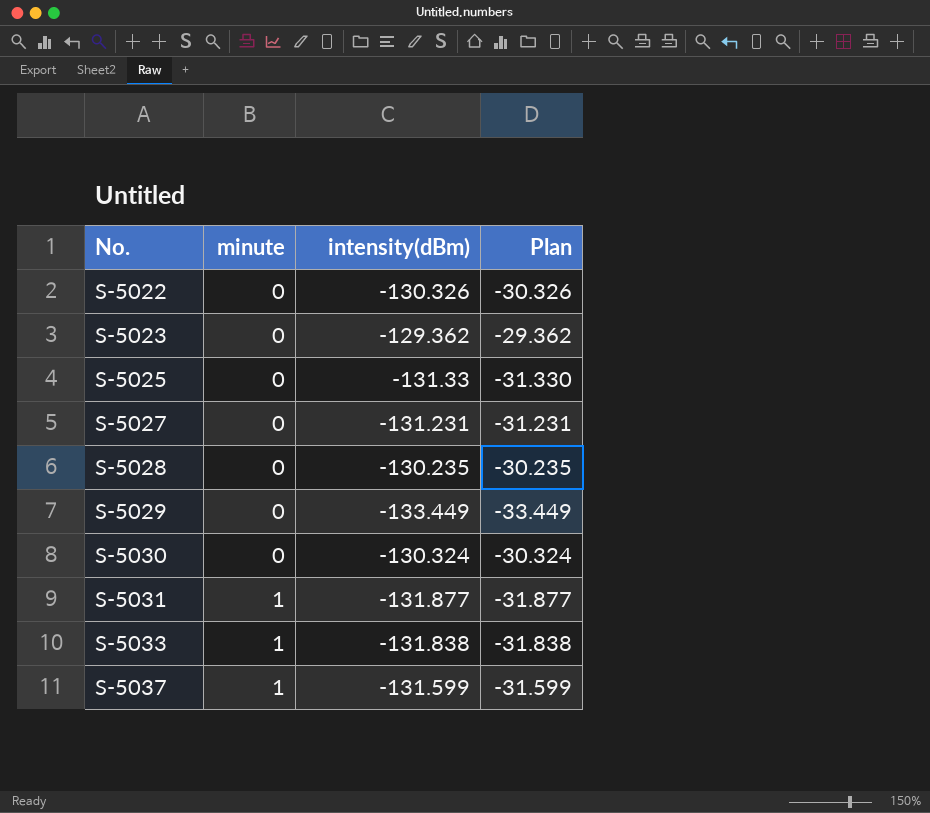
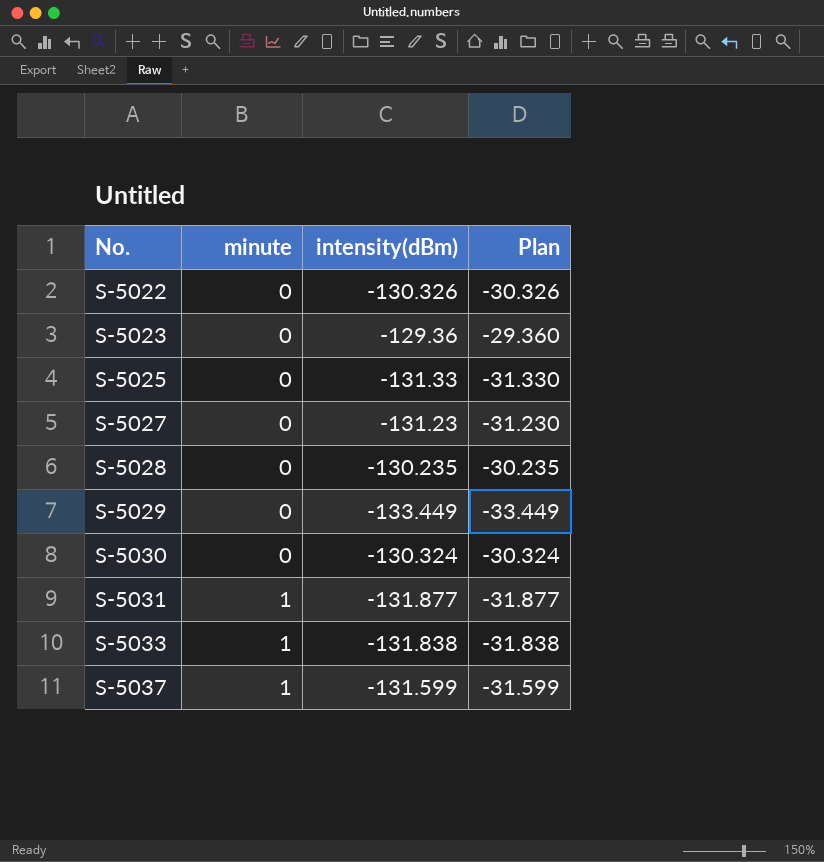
S-5023 | intensity(dBm): -129.362 -> -129.36
S-5023 | Plan: -29.362 -> -29.360
S-5027 | intensity(dBm): -131.231 -> -131.23
S-5027 | Plan: -31.231 -> -31.230

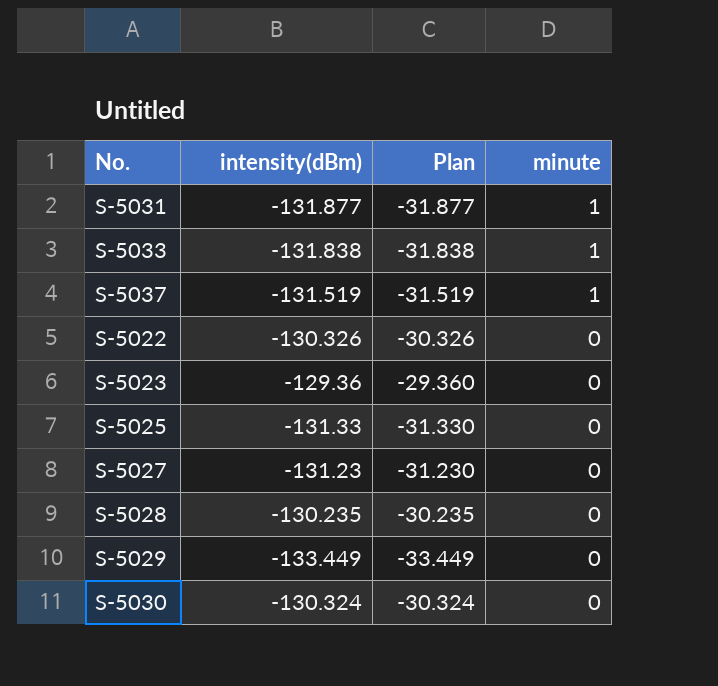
row order: No. ascending -> minute descending
column minute | position: 2 -> 4
S-5037 | intensity(dBm): -131.599 -> -131.519
S-5037 | Plan: -31.599 -> -31.519

